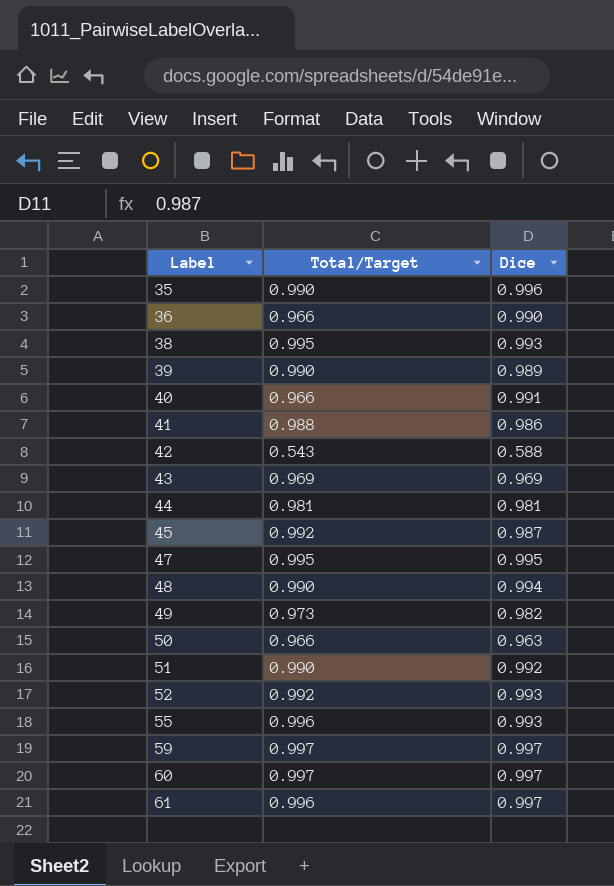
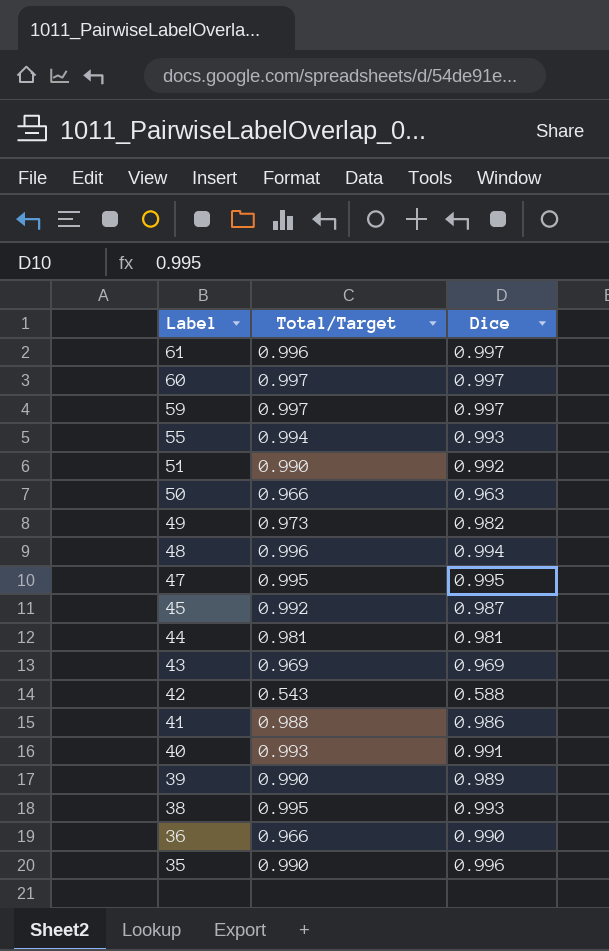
row order: Label ascending -> Label descending
row 52: 0.992 | 0.993 -> none
55 | Total/Target: 0.996 -> 0.994
48 | Total/Target: 0.990 -> 0.996
40 | Total/Target: 0.966 -> 0.993

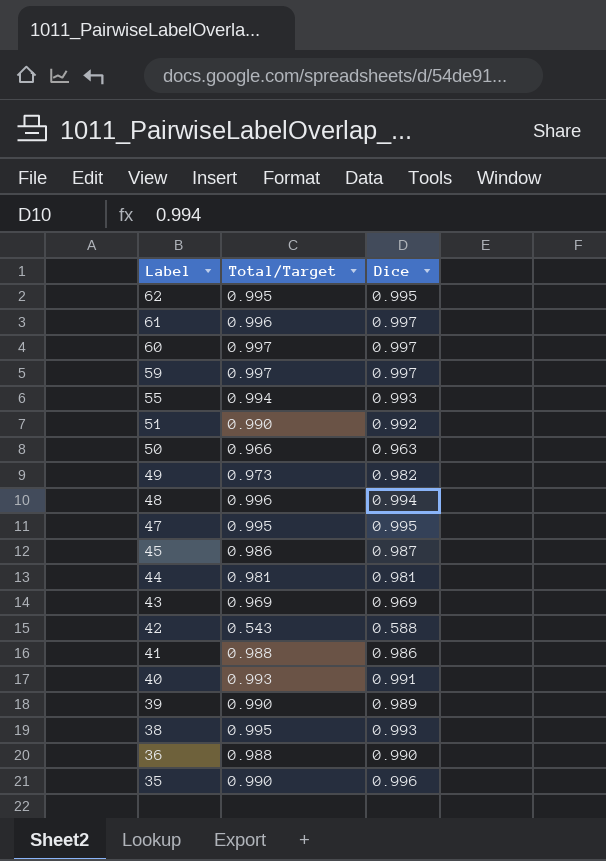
row 62: none -> 0.995 | 0.995
45 | Total/Target: 0.992 -> 0.986
36 | Total/Target: 0.966 -> 0.988

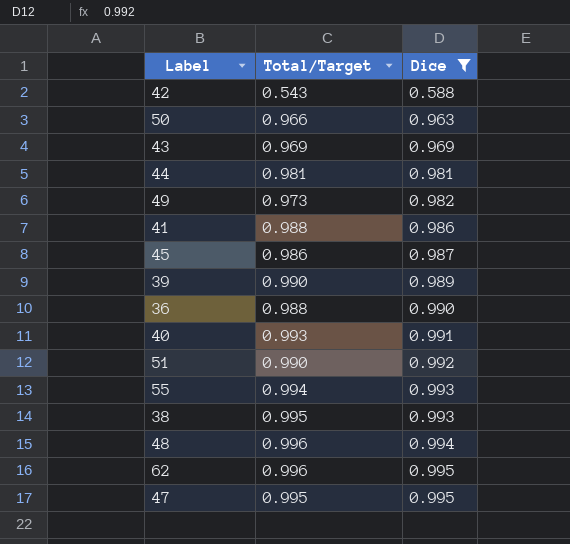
filter: none -> Dice <= 0.995
row order: Label descending -> Dice ascending
62 | Total/Target: 0.995 -> 0.996

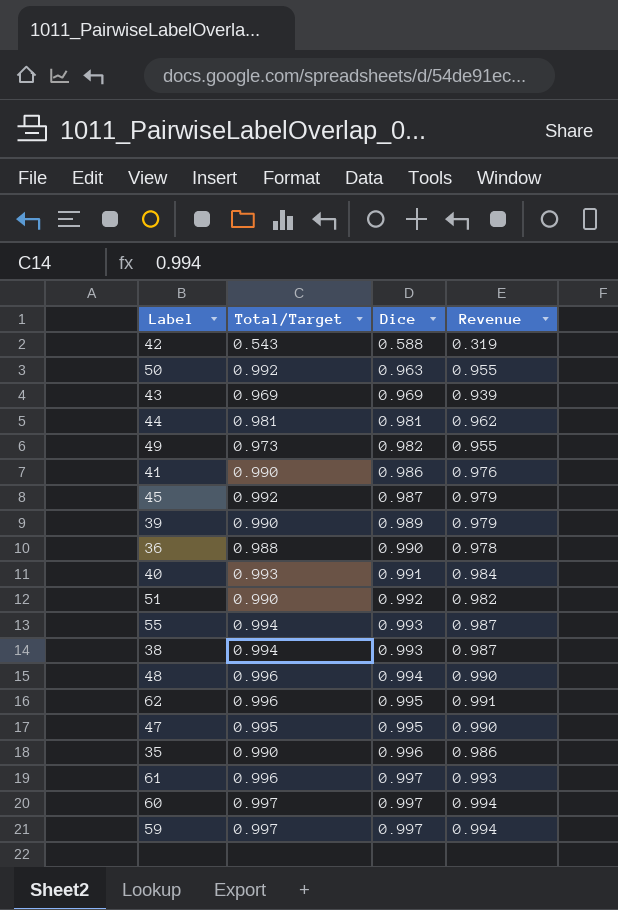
filter: Dice <= 0.995 -> none
column Revenue | formula: none -> [Total/Target] * [Dice]
50 | Total/Target: 0.966 -> 0.992
41 | Total/Target: 0.988 -> 0.990
45 | Total/Target: 0.986 -> 0.992
38 | Total/Target: 0.995 -> 0.994

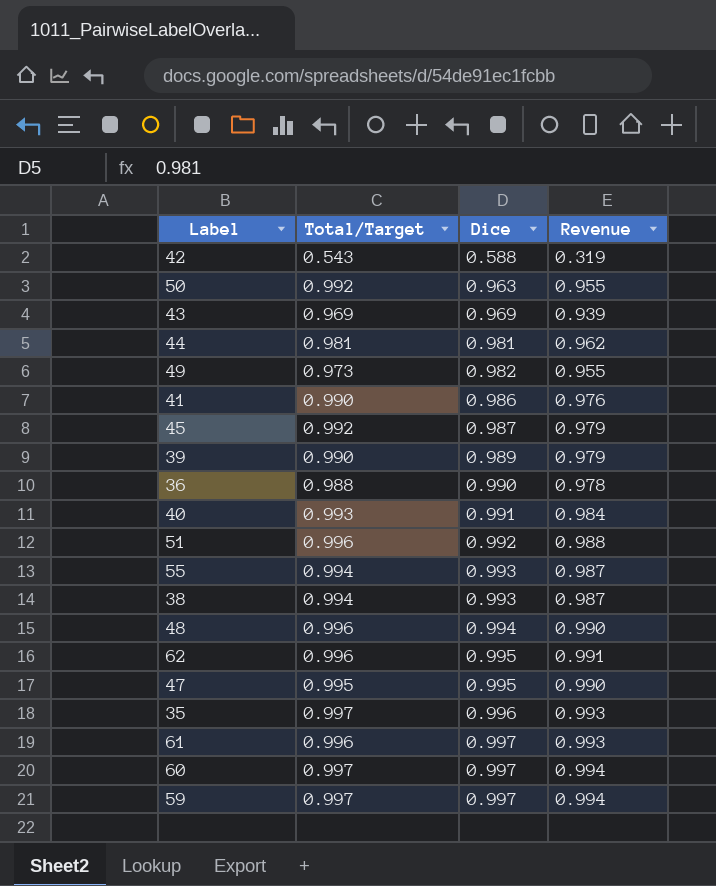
51 | Total/Target: 0.990 -> 0.996
51 | Revenue: 0.982 -> 0.988
35 | Total/Target: 0.990 -> 0.997
35 | Revenue: 0.986 -> 0.993

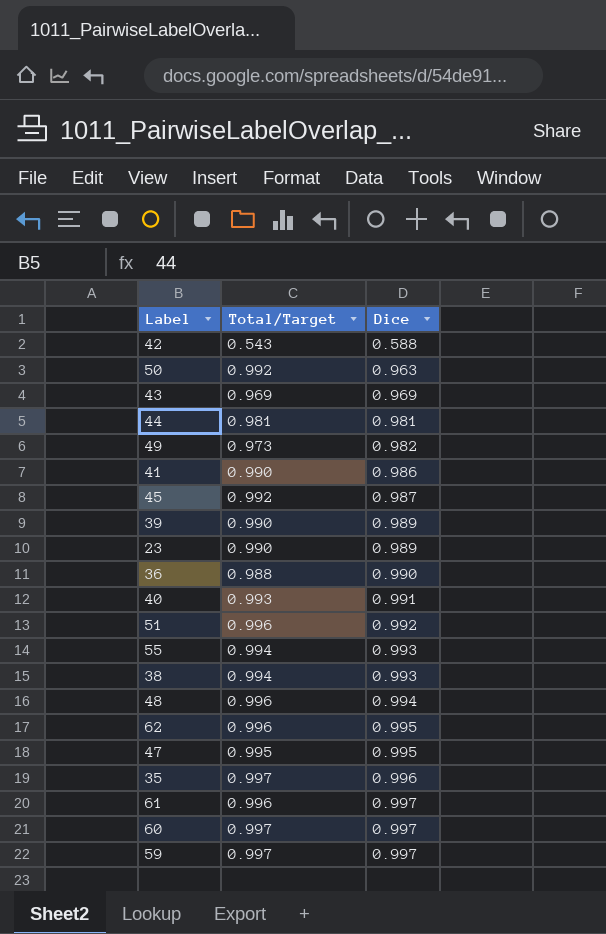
column Revenue | formula: [Total/Target] * [Dice] -> none
row 23: none -> 0.990 | 0.989

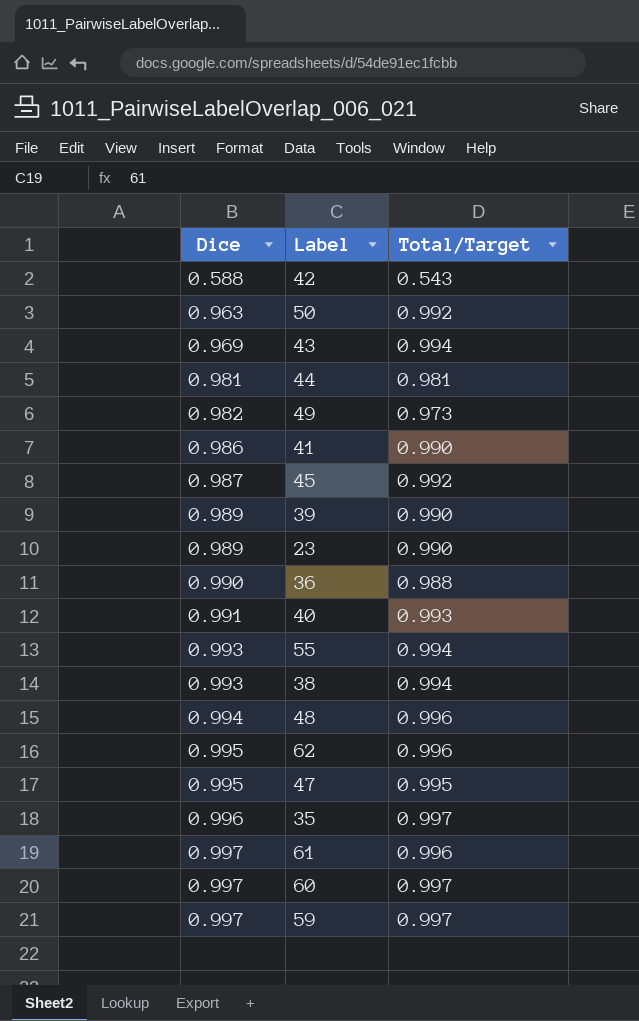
column Dice | position: 3 -> 1
row 51: 0.996 | 0.992 -> none
43 | Total/Target: 0.969 -> 0.994

